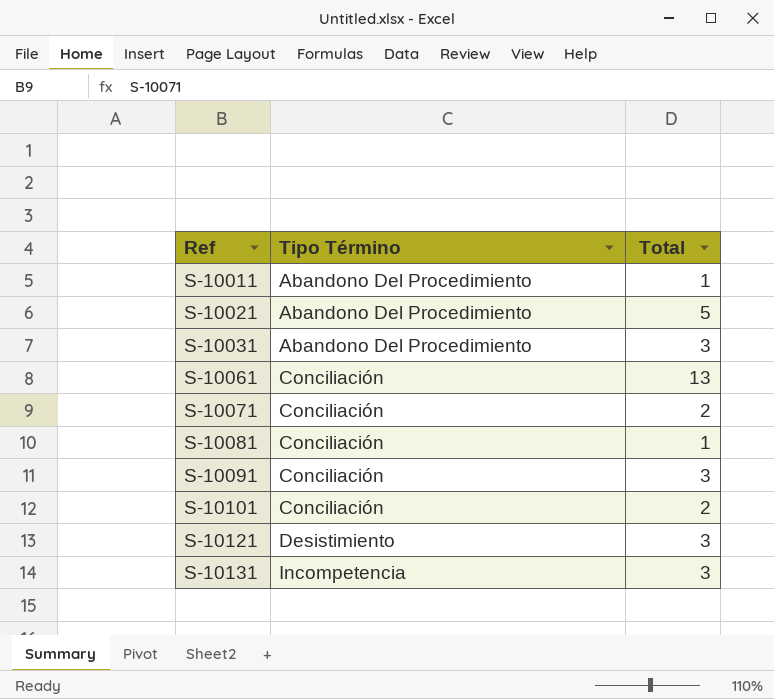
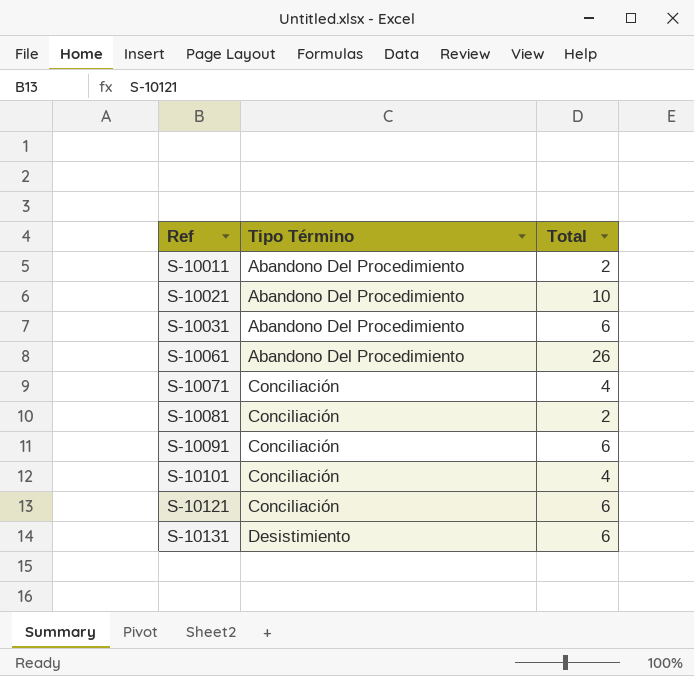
S-10011 | Total: 1 -> 2
S-10021 | Total: 5 -> 10
S-10031 | Total: 3 -> 6
S-10061 | Tipo Término: Conciliación -> Abandono Del Procedimiento
S-10061 | Total: 13 -> 26
S-10071 | Total: 2 -> 4
S-10081 | Total: 1 -> 2
S-10091 | Total: 3 -> 6
S-10101 | Total: 2 -> 4
S-10121 | Tipo Término: Desistimiento -> Conciliación
S-10121 | Total: 3 -> 6
S-10131 | Tipo Término: Incompetencia -> Desistimiento
S-10131 | Total: 3 -> 6

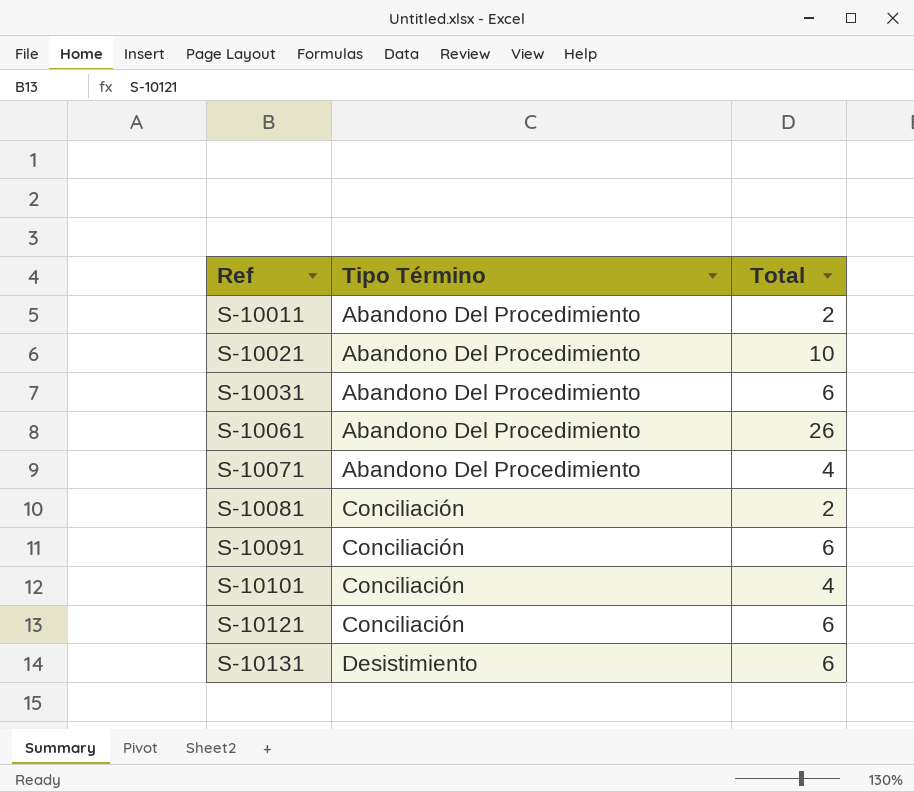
S-10071 | Tipo Término: Conciliación -> Abandono Del Procedimiento

